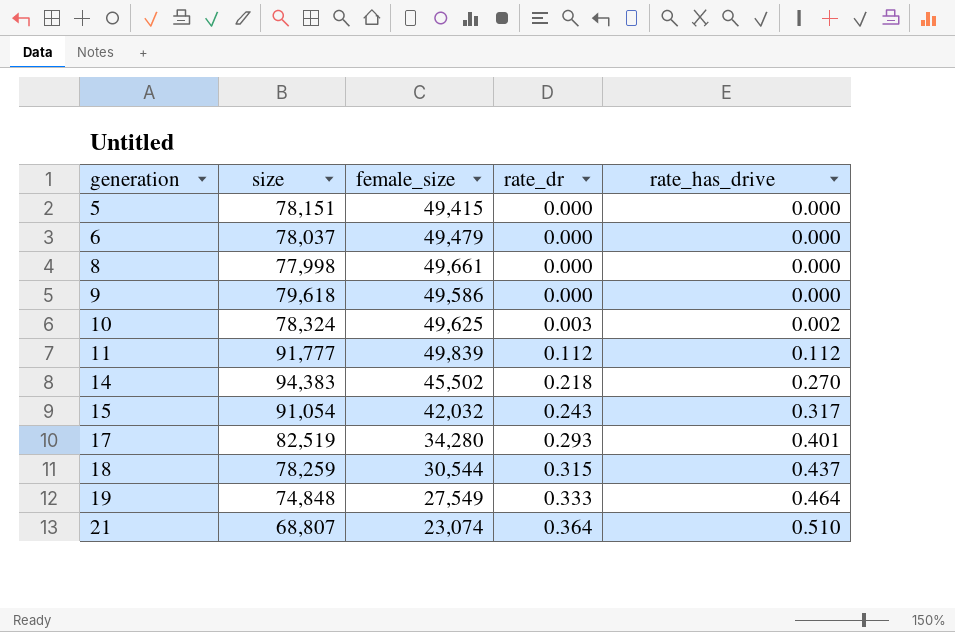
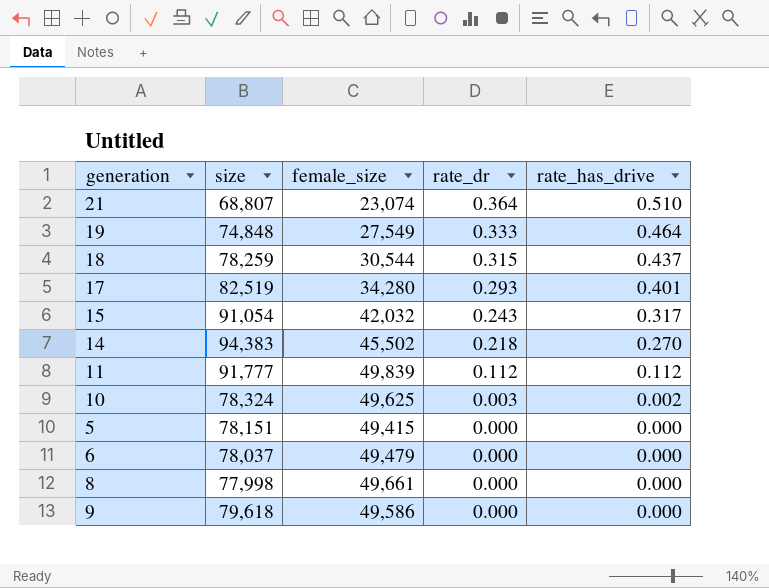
row order: generation ascending -> rate_dr descending

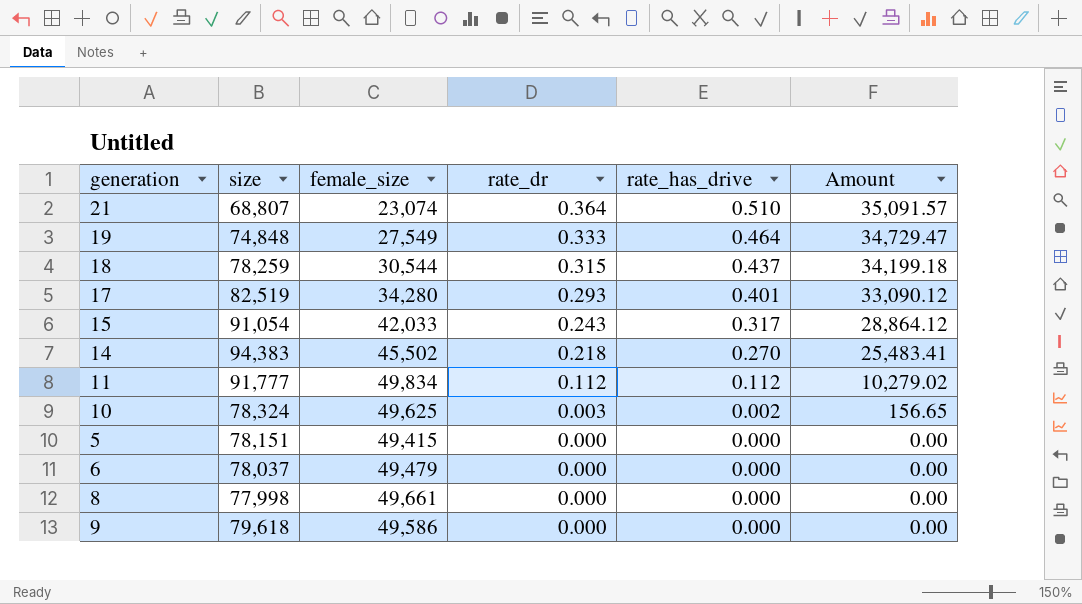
column Amount | formula: none -> [size] * [rate_has_drive]
15 | female_size: 42,032 -> 42,033
11 | female_size: 49,839 -> 49,834

